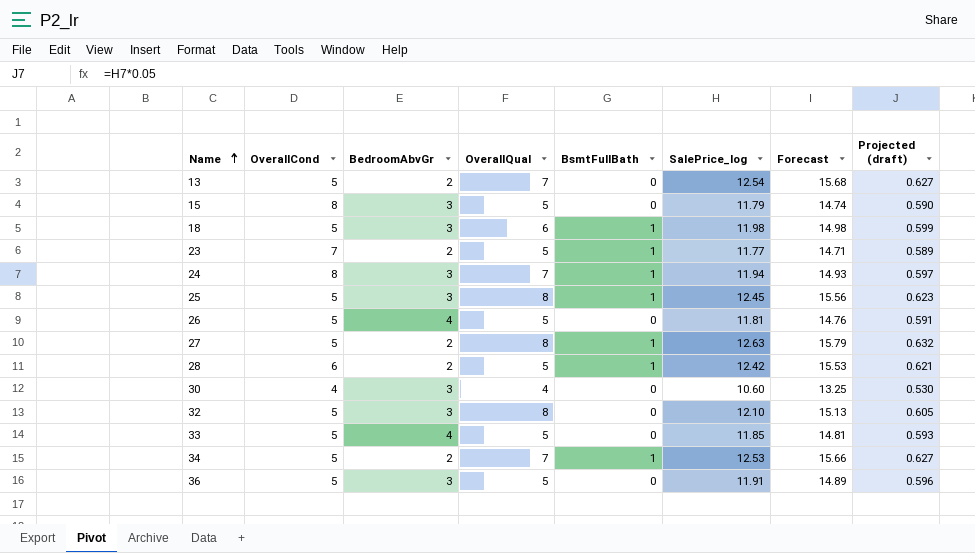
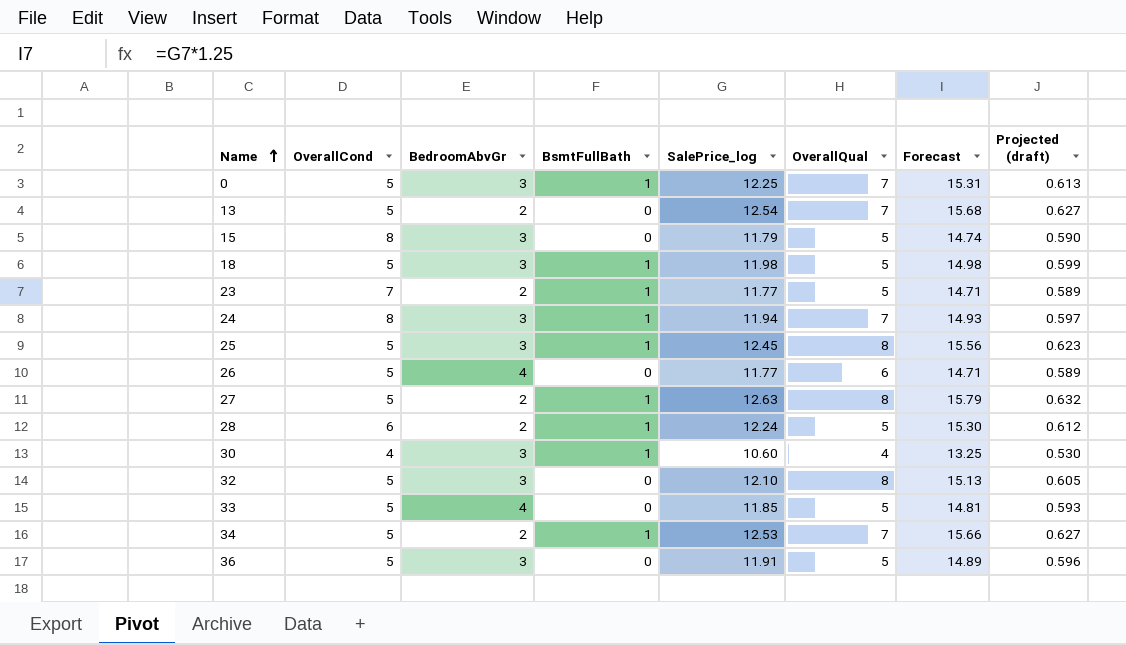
column OverallQual | position: 4 -> 6
row 0: none -> 5 | 3 | 1 | 12.25 | 7 | 15.31 | 0.613
18 | OverallQual: 6 -> 5
26 | SalePrice_log: 11.81 -> 11.77
26 | OverallQual: 5 -> 6
26 | Forecast: 14.76 -> 14.71
26 | Projected (draft): 0.591 -> 0.589
28 | SalePrice_log: 12.42 -> 12.24
28 | Forecast: 15.53 -> 15.30
28 | Projected (draft): 0.621 -> 0.612
30 | BsmtFullBath: 0 -> 1

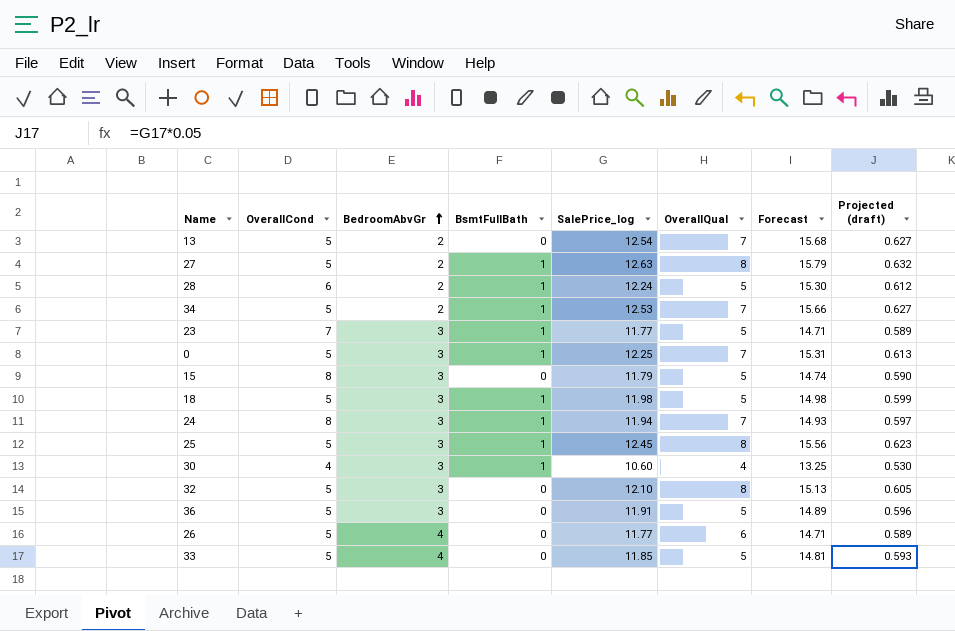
row order: Name ascending -> BedroomAbvGr ascending
23 | BedroomAbvGr: 2 -> 3

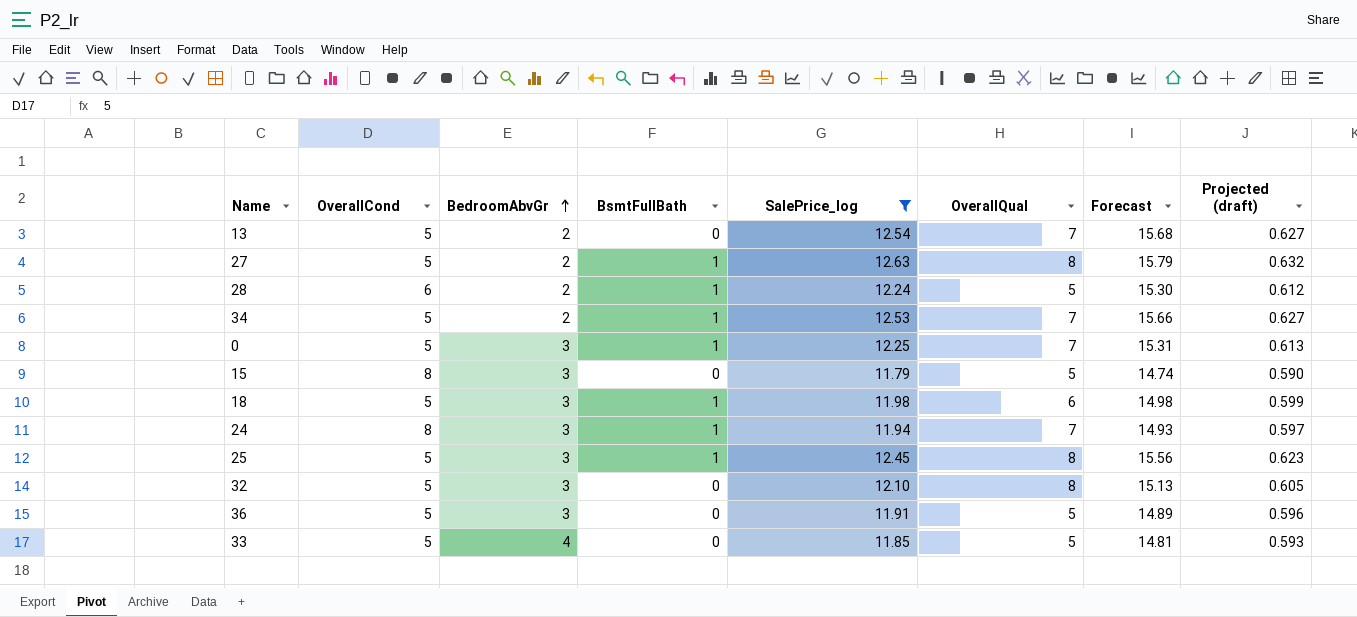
filter: none -> SalePrice_log >= 11.79
18 | OverallQual: 5 -> 6

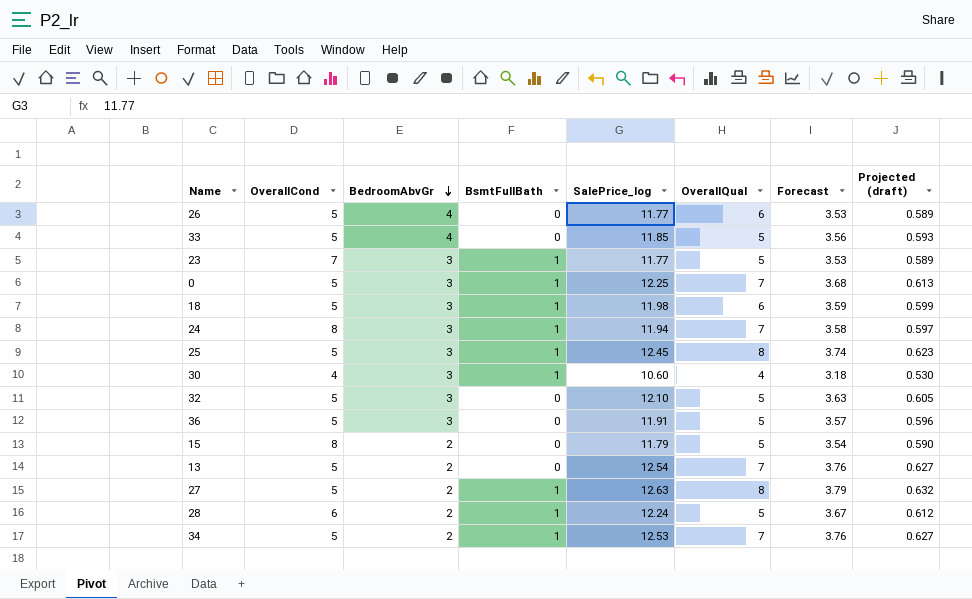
filter: SalePrice_log >= 11.79 -> none
row order: BedroomAbvGr ascending -> BedroomAbvGr descending
column Forecast | formula: [SalePrice_log] * 1.25 -> [SalePrice_log] * 0.3
32 | OverallQual: 8 -> 5
15 | BedroomAbvGr: 3 -> 2

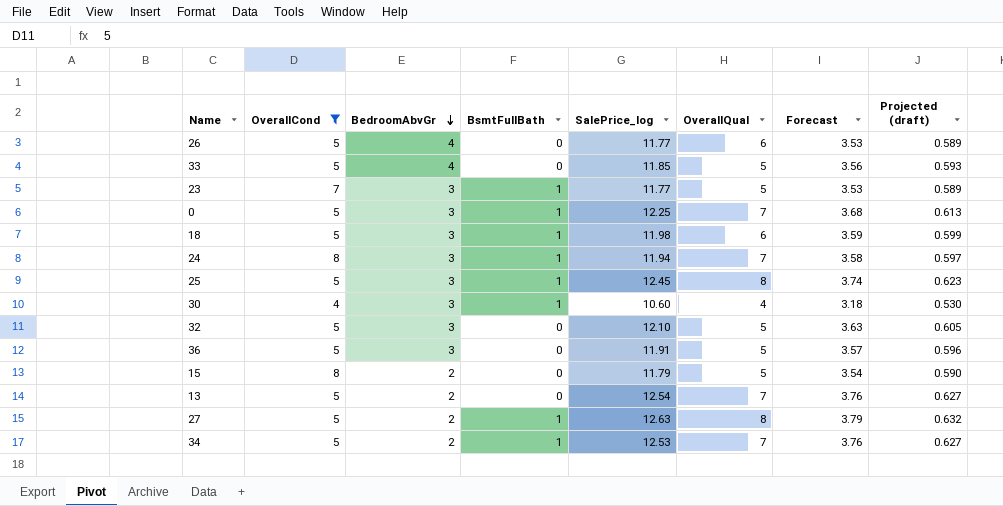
filter: none -> OverallCond != 6

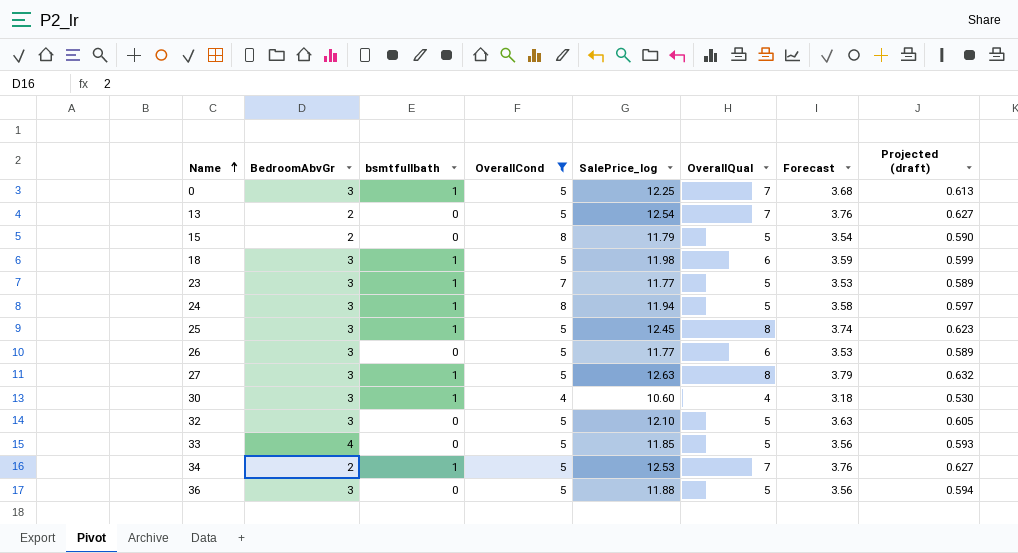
row order: BedroomAbvGr descending -> Name ascending
column name: BsmtFullBath -> bsmtfullbath
column OverallCond | position: 2 -> 4
24 | OverallQual: 7 -> 5
26 | BedroomAbvGr: 4 -> 3
27 | BedroomAbvGr: 2 -> 3
36 | SalePrice_log: 11.91 -> 11.88
36 | Forecast: 3.57 -> 3.56
36 | Projected (draft): 0.596 -> 0.594

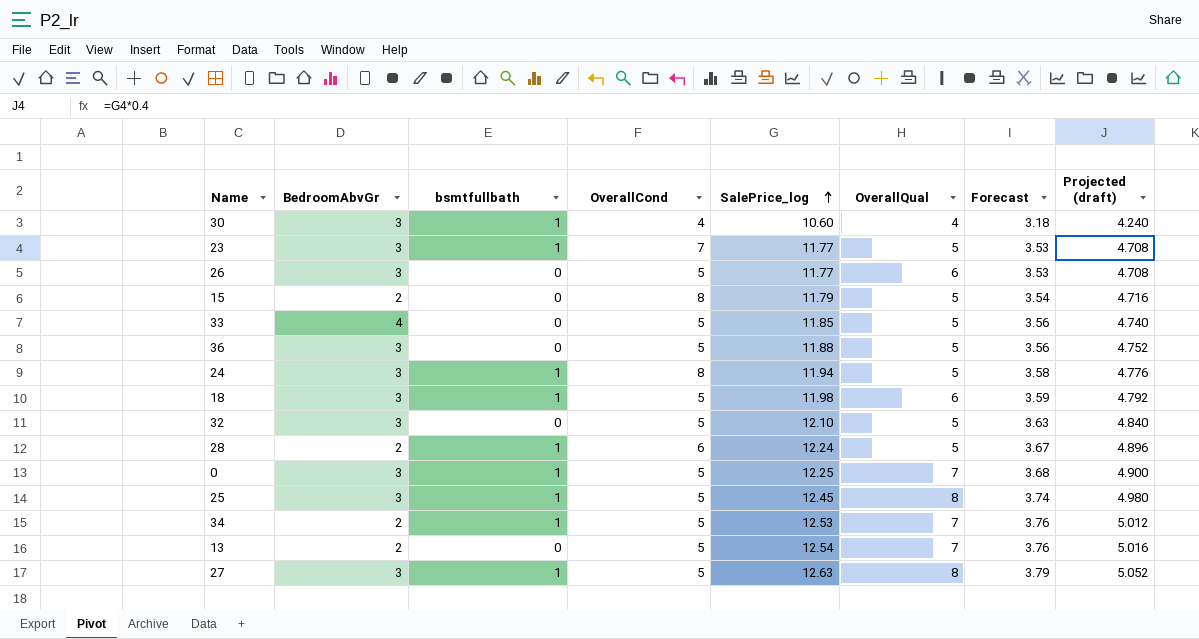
filter: OverallCond != 6 -> none
row order: Name ascending -> SalePrice_log ascending
column Projected (draft) | formula: [SalePrice_log] * 0.05 -> [SalePrice_log] * 0.4

